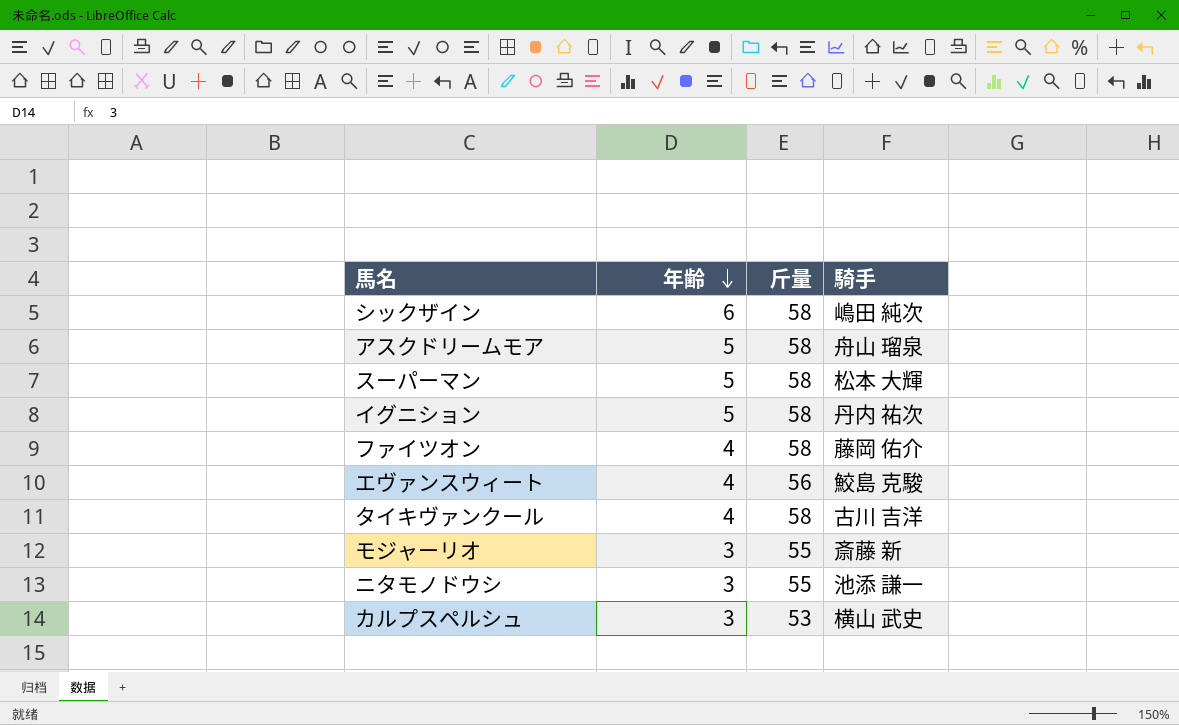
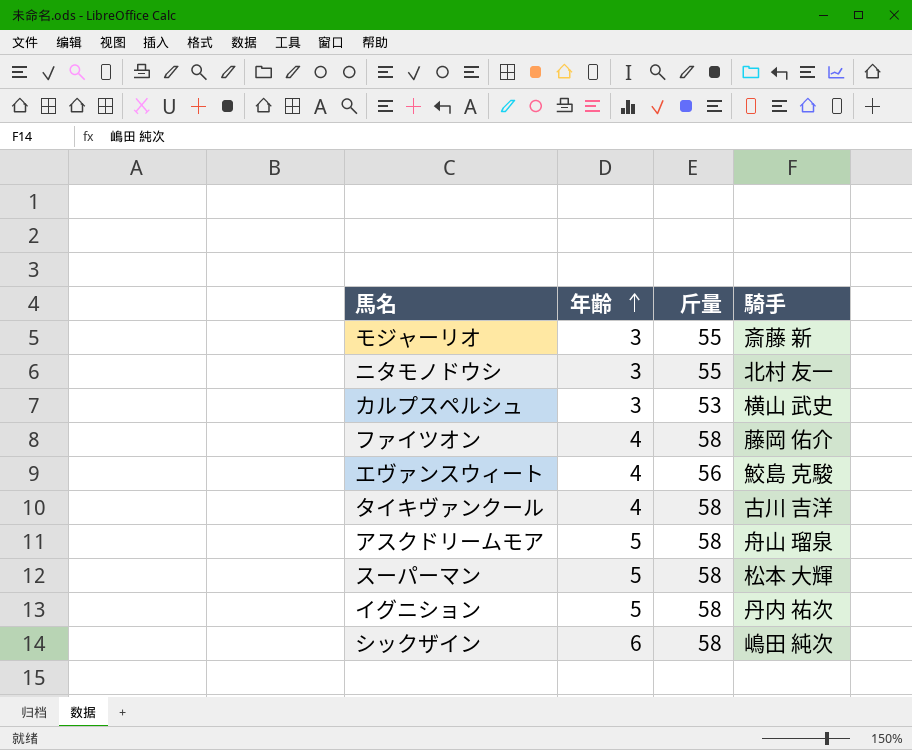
row order: 年齢 descending -> 年齢 ascending
ニタモノドウシ | 騎手: 池添 謙一 -> 北村 友一

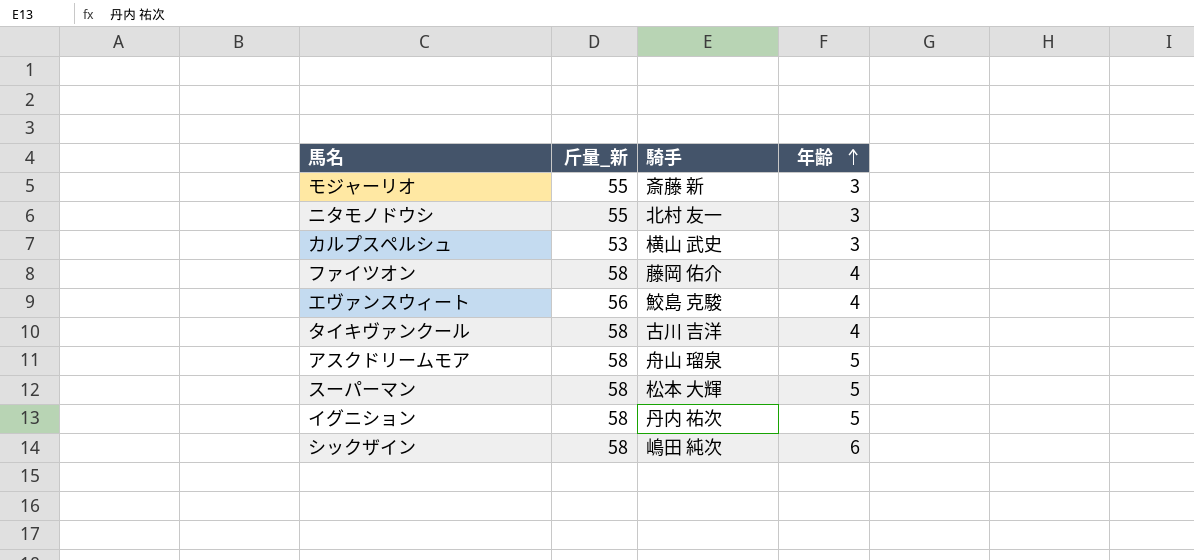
column name: 斤量 -> 斤量_新
column 年齢 | position: 2 -> 4

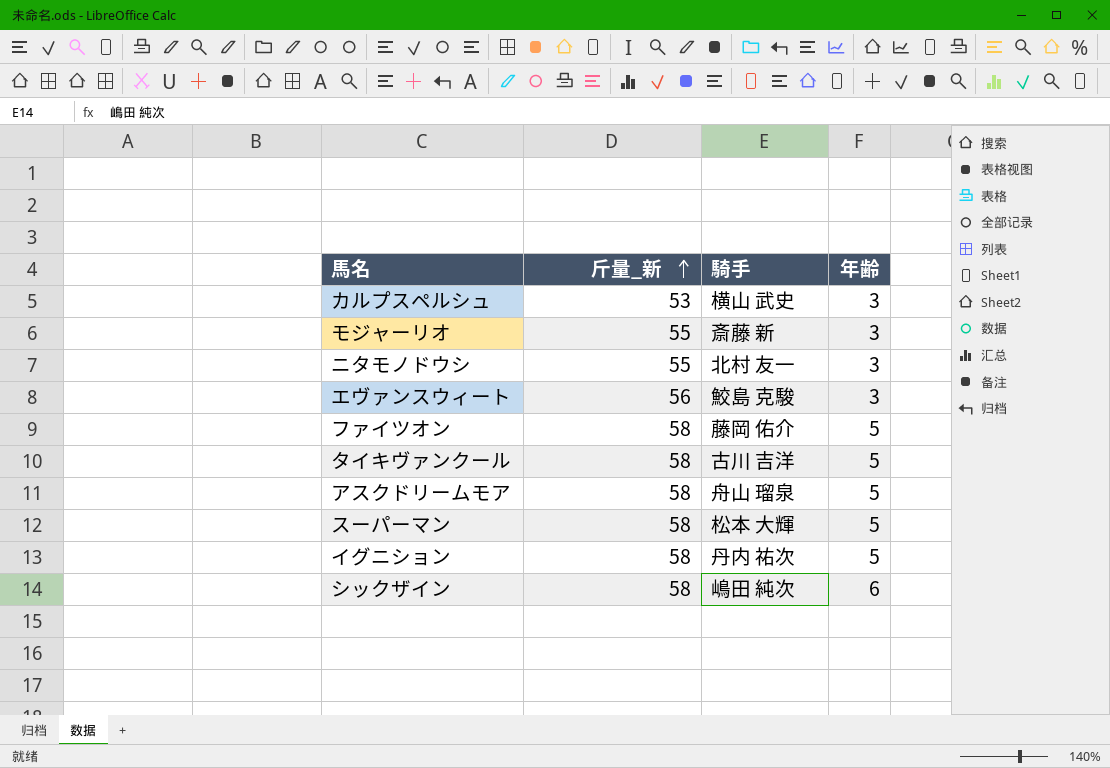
row order: 年齢 ascending -> 斤量_新 ascending
エヴァンスウィート | 年齢: 4 -> 3
ファイツオン | 年齢: 4 -> 5
タイキヴァンクール | 年齢: 4 -> 5

